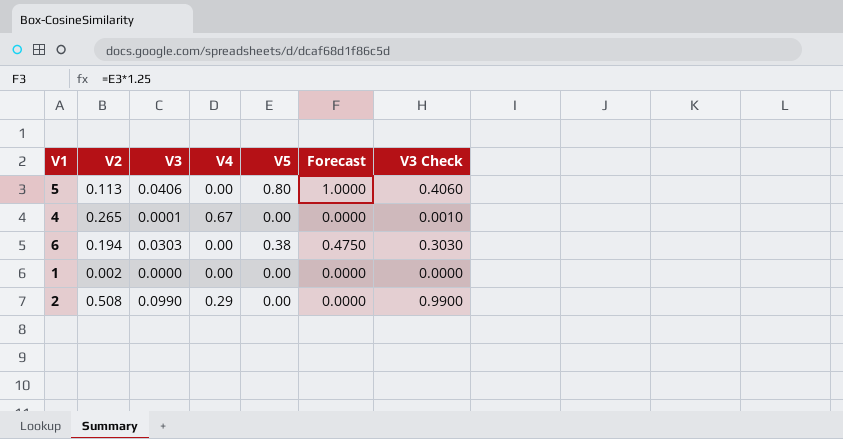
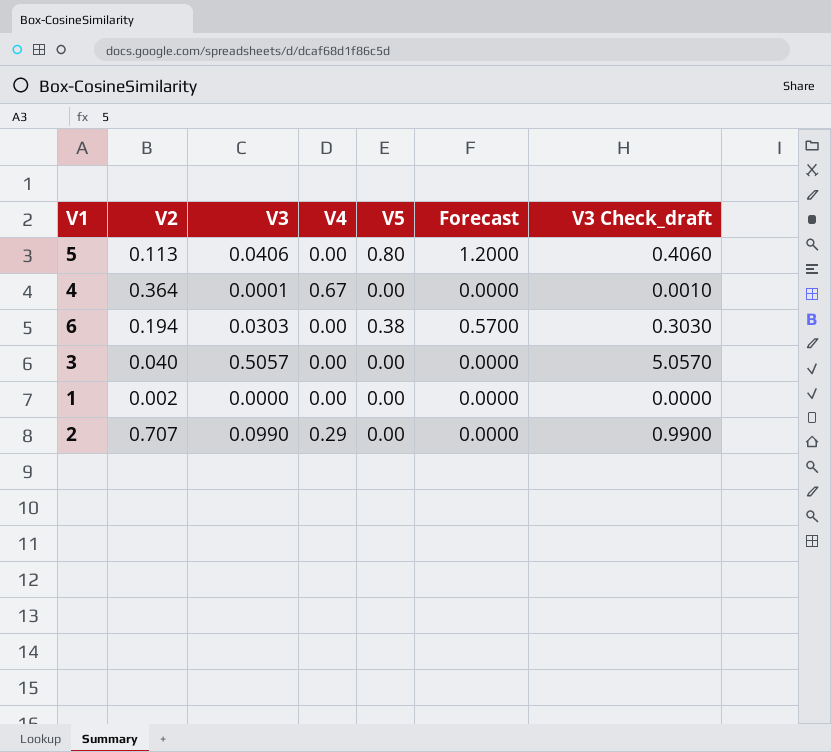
column Forecast | formula: [V5] * 1.25 -> [V5] * 1.5
column name: V3 Check -> V3 Check_draft
4 | V2: 0.265 -> 0.364
row 3: none -> 0.040 | 0.5057 | 0.00 | 0.00 | 0.0000 | 5.0570
2 | V2: 0.508 -> 0.707

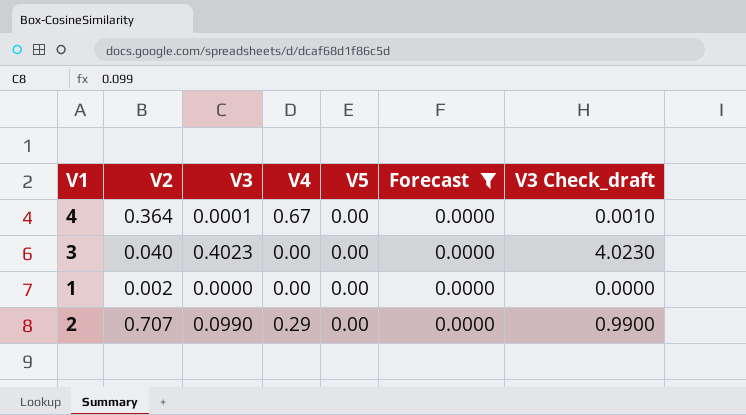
filter: none -> Forecast = 0.0000
3 | V3: 0.5057 -> 0.4023
3 | V3 Check_draft: 5.0570 -> 4.0230

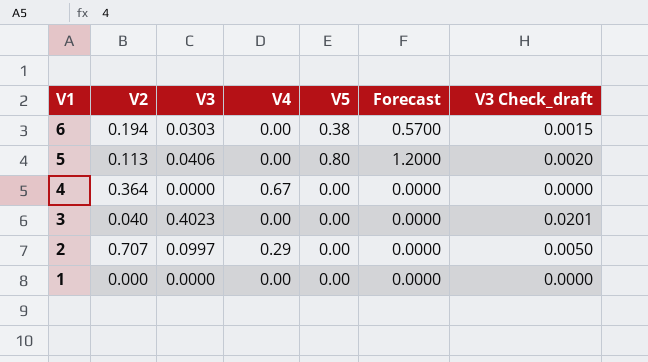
filter: Forecast = 0.0000 -> none
row order: none -> V1 descending
column V3 Check_draft | formula: [V3] * 10 -> [V3] * 0.05
4 | V3: 0.0001 -> 0.0000
2 | V3: 0.0990 -> 0.0997
1 | V2: 0.002 -> 0.000

